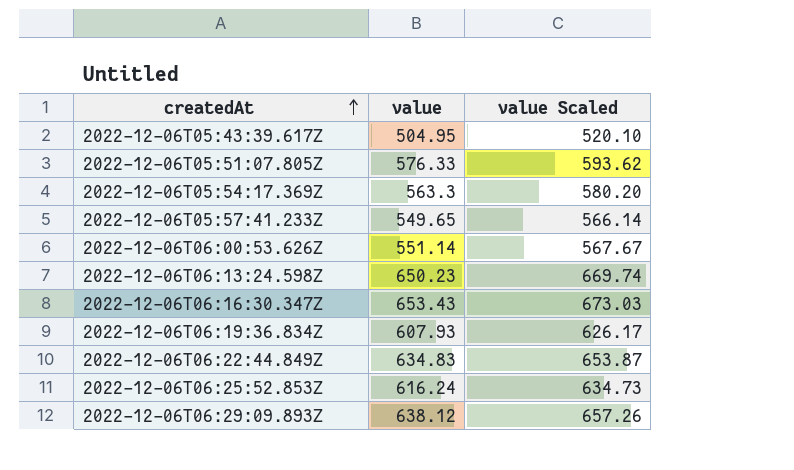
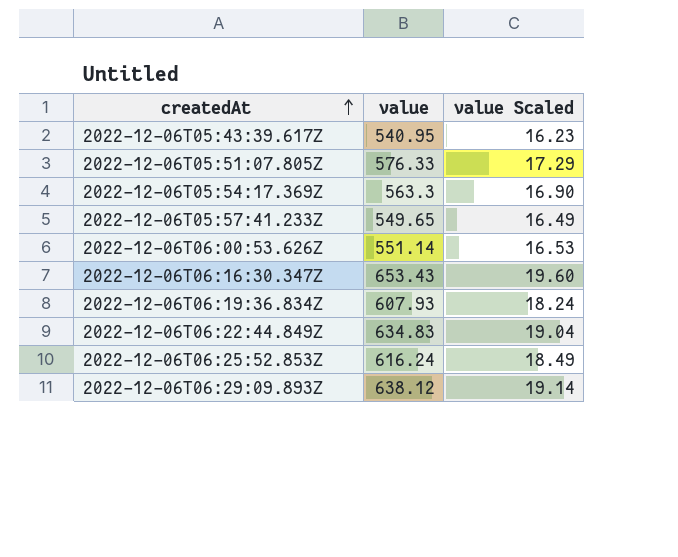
column value Scaled | formula: [value] * 1.03 -> [value] * 0.03
row 2022-12-06T06:13:24.598Z: 650.23 | 669.74 -> none
2022-12-06T05:43:39.617Z | value: 504.95 -> 540.95

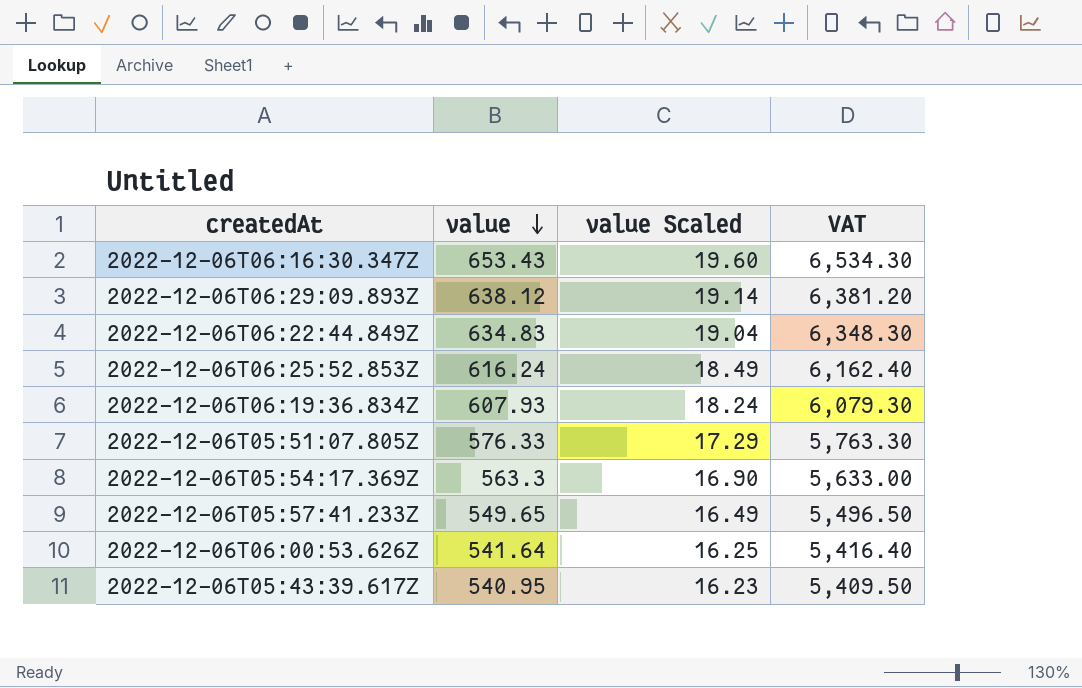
row order: createdAt ascending -> value descending
column VAT | formula: none -> [value] * 10
2022-12-06T06:00:53.626Z | value: 551.14 -> 541.64
2022-12-06T06:00:53.626Z | value Scaled: 16.53 -> 16.25

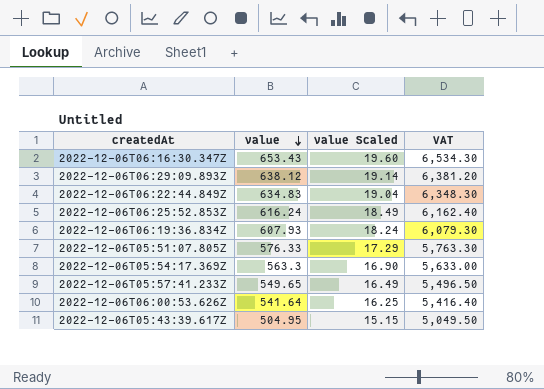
2022-12-06T05:43:39.617Z | value: 540.95 -> 504.95
2022-12-06T05:43:39.617Z | value Scaled: 16.23 -> 15.15
2022-12-06T05:43:39.617Z | VAT: 5,409.50 -> 5,049.50

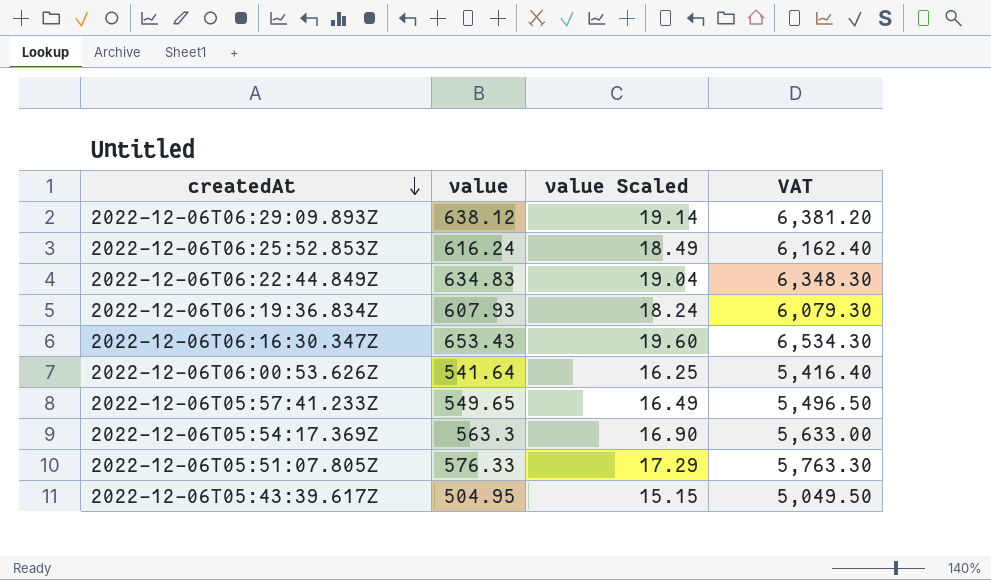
row order: value descending -> createdAt descending

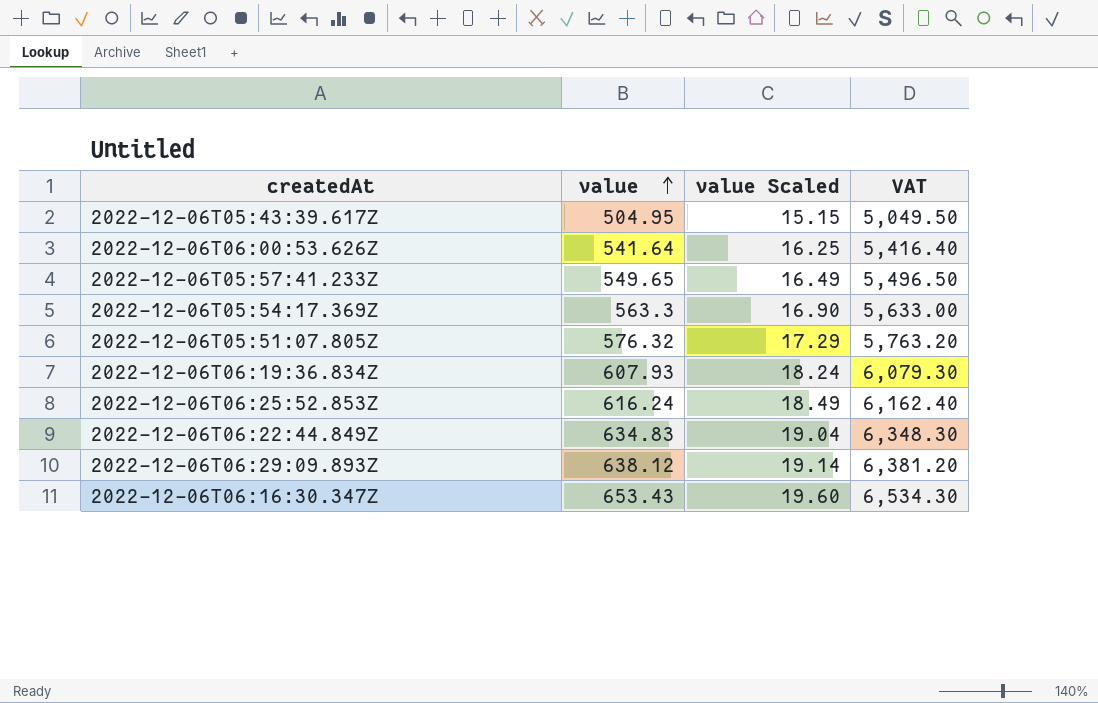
row order: createdAt descending -> value ascending
2022-12-06T05:51:07.805Z | value: 576.33 -> 576.32
2022-12-06T05:51:07.805Z | VAT: 5,763.30 -> 5,763.20

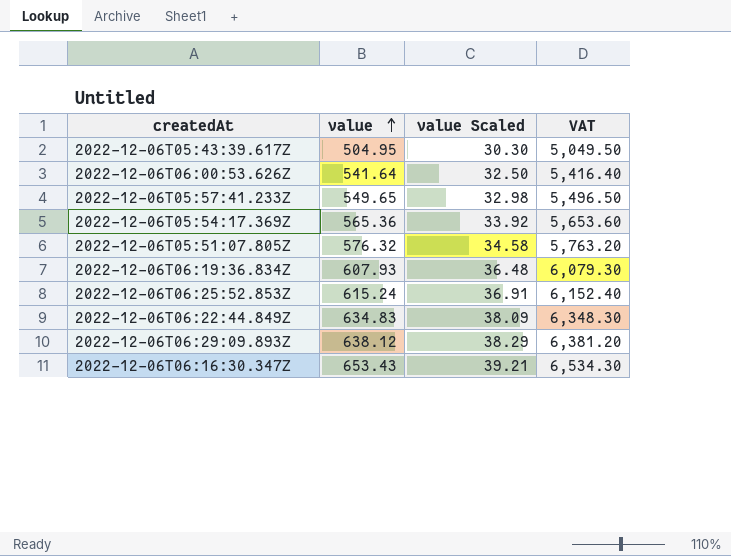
column value Scaled | formula: [value] * 0.03 -> [value] * 0.06
2022-12-06T05:54:17.369Z | value: 563.3 -> 565.36
2022-12-06T05:54:17.369Z | VAT: 5,633.00 -> 5,653.60
2022-12-06T06:25:52.853Z | value: 616.24 -> 615.24
2022-12-06T06:25:52.853Z | VAT: 6,162.40 -> 6,152.40

